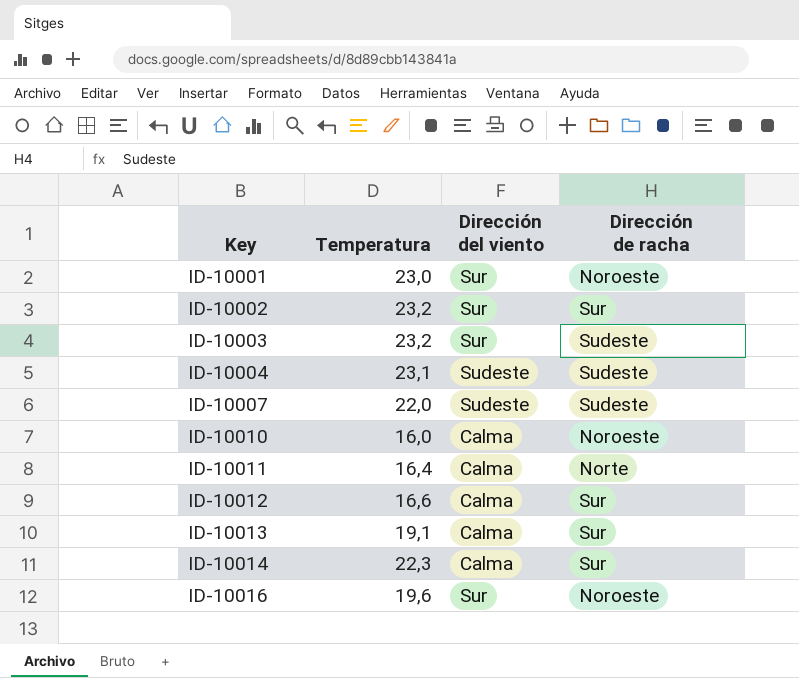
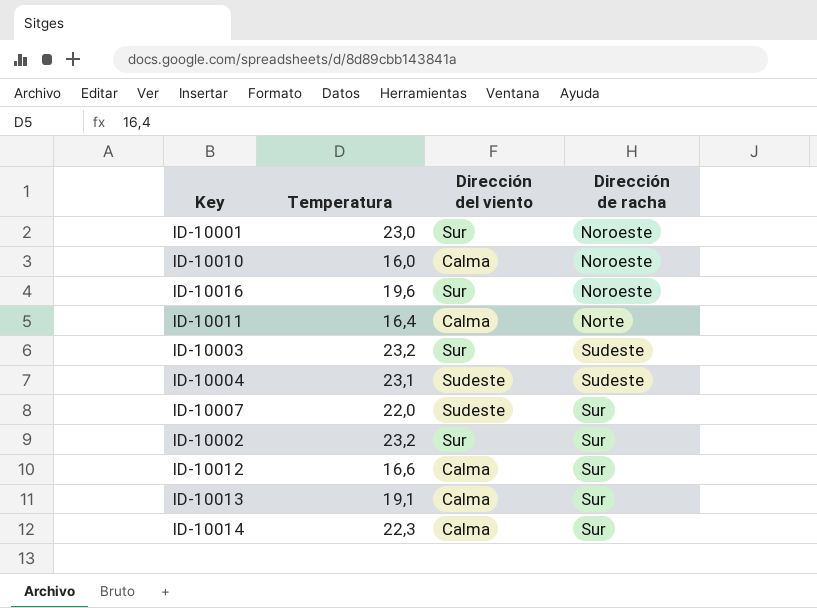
row order: Key ascending -> Dirección de racha ascending
ID-10007 | Dirección de racha: Sudeste -> Sur

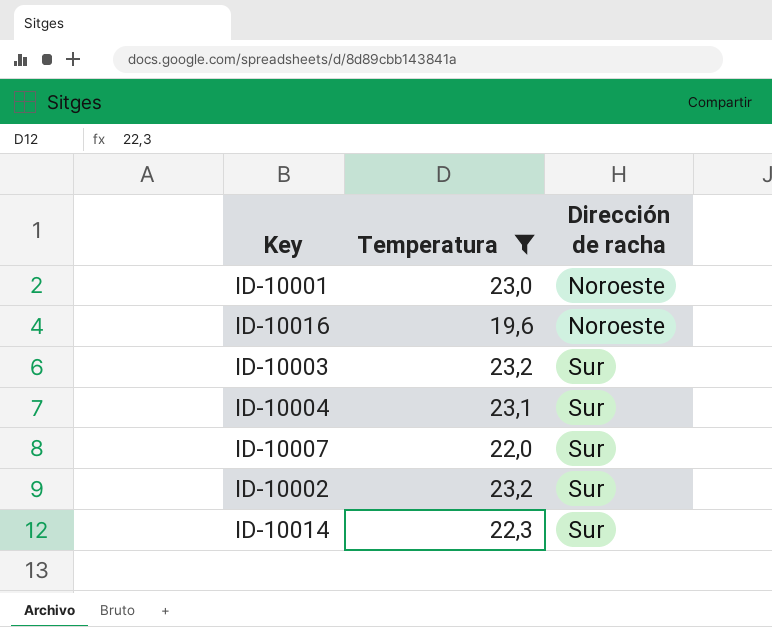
filter: none -> Temperatura >= 19,6
column Dirección del viento | position: 3 -> none
ID-10003 | Dirección de racha: Sudeste -> Sur
ID-10004 | Dirección de racha: Sudeste -> Sur

